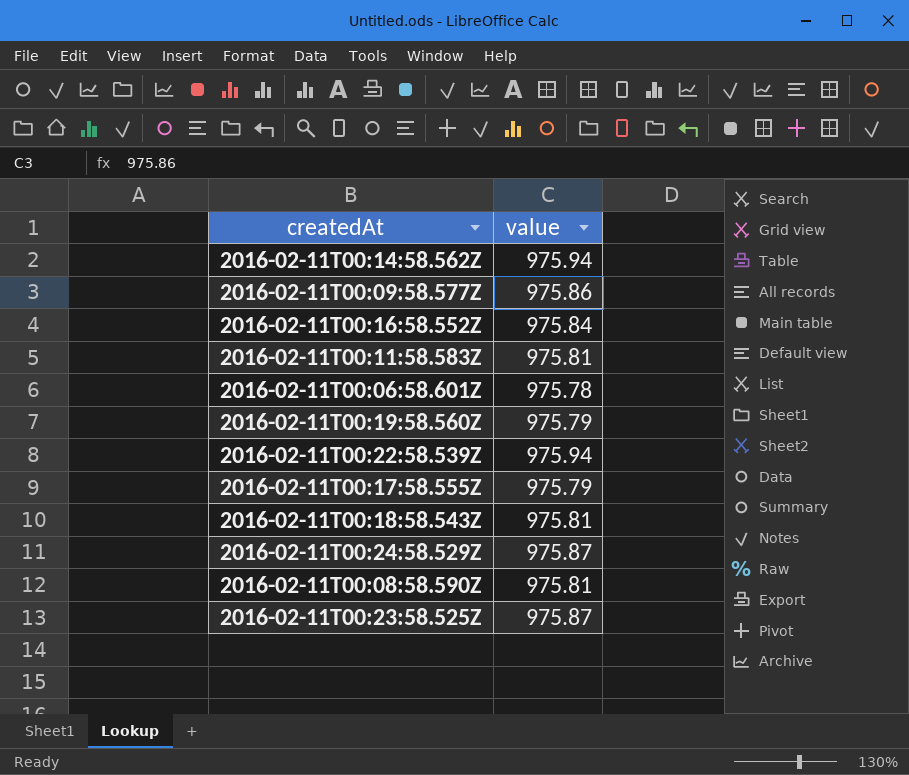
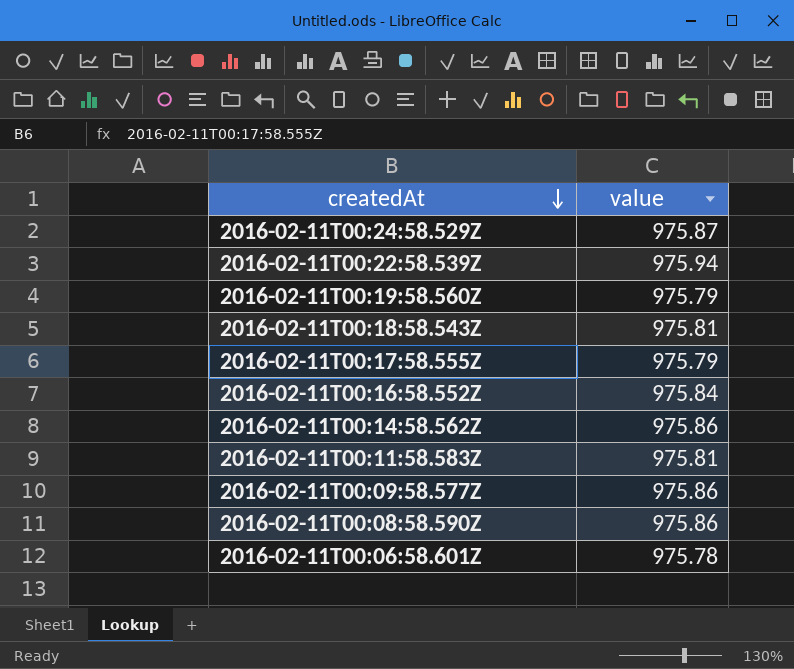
row order: none -> createdAt descending
row 2016-02-11T00:23:58.525Z: 975.87 -> none
2016-02-11T00:14:58.562Z | value: 975.94 -> 975.86
2016-02-11T00:08:58.590Z | value: 975.81 -> 975.86

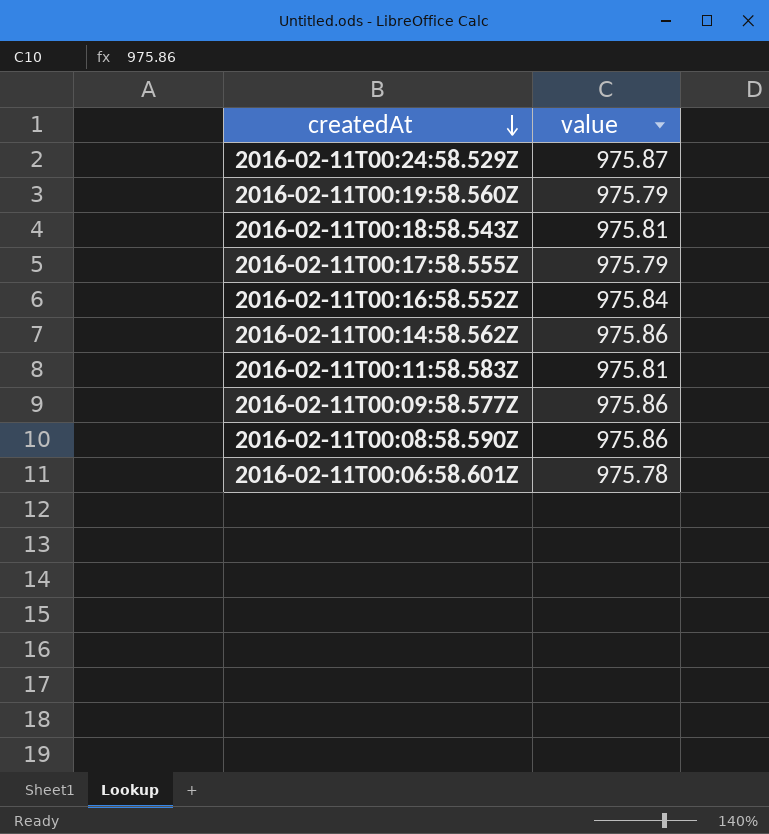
row 2016-02-11T00:22:58.539Z: 975.94 -> none

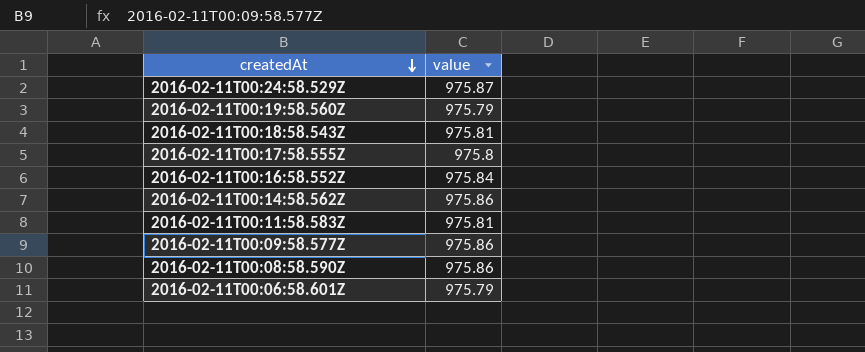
2016-02-11T00:17:58.555Z | value: 975.79 -> 975.8
2016-02-11T00:06:58.601Z | value: 975.78 -> 975.79

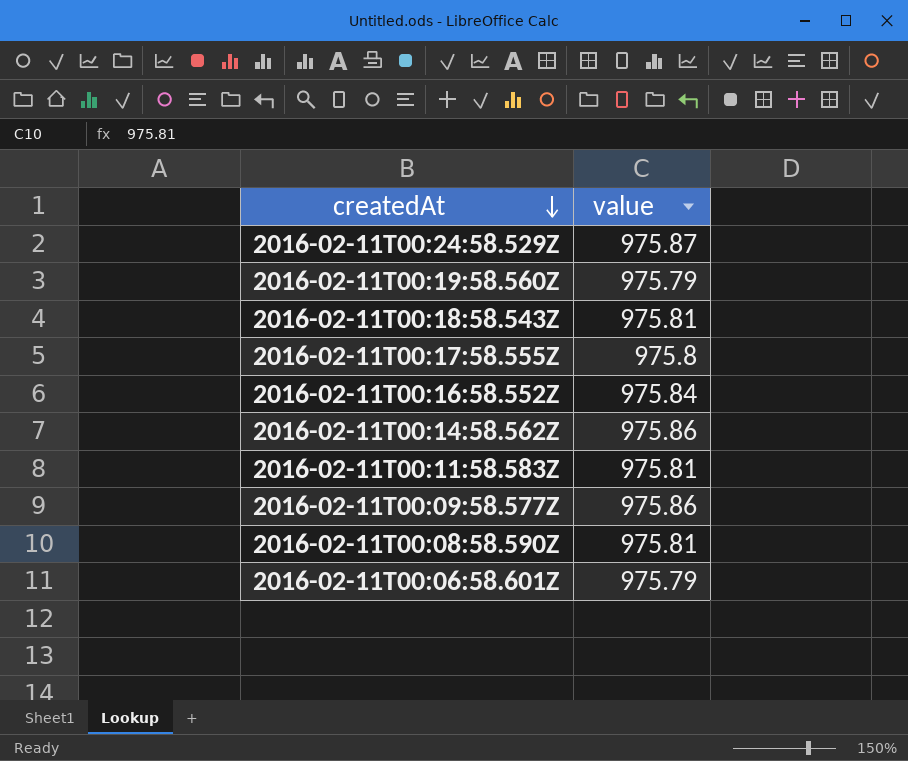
2016-02-11T00:08:58.590Z | value: 975.86 -> 975.81

